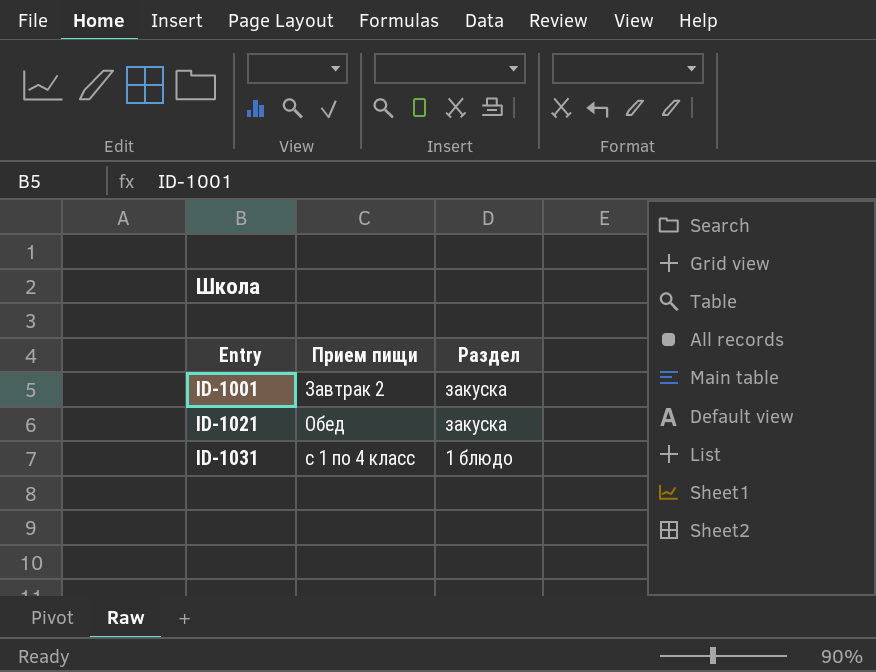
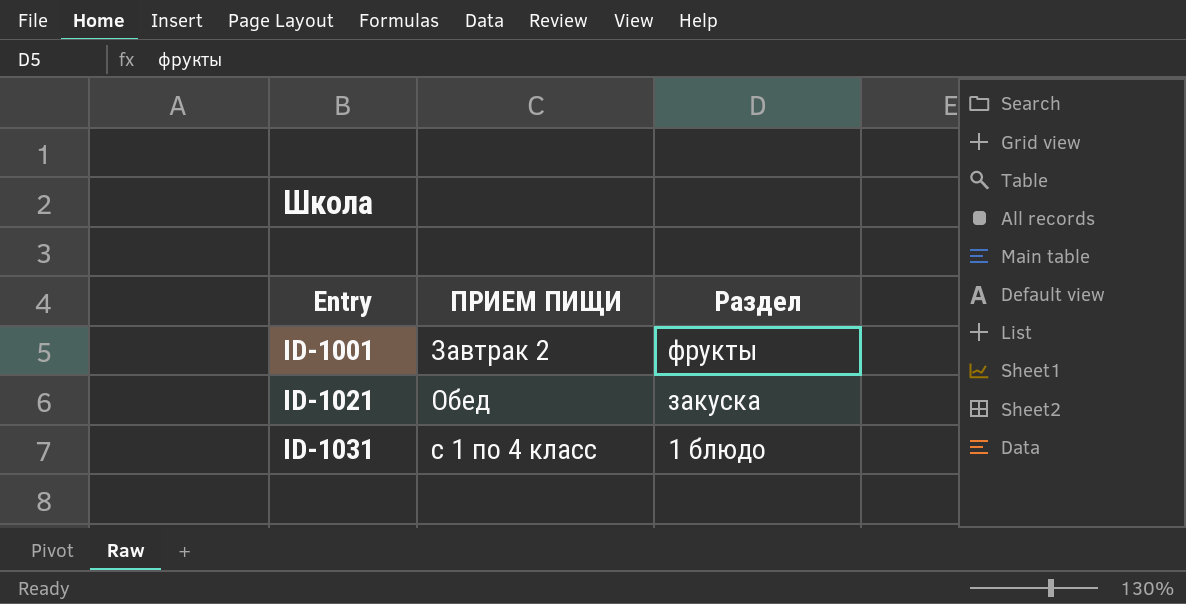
column name: Прием пищи -> ПРИЕМ ПИЩИ
ID-1001 | Раздел: закуска -> фрукты

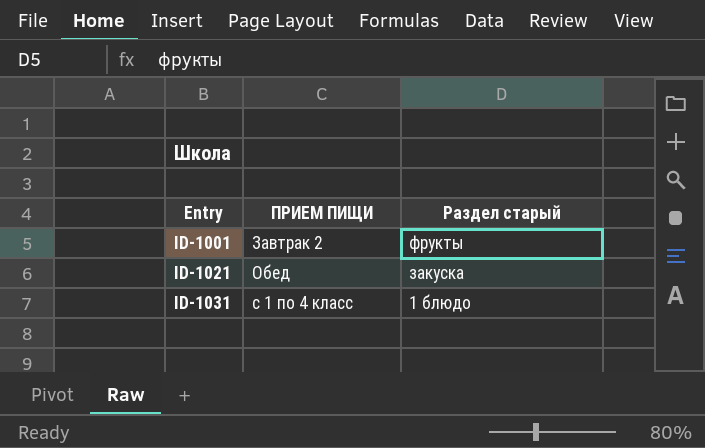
column name: Раздел -> Раздел старый

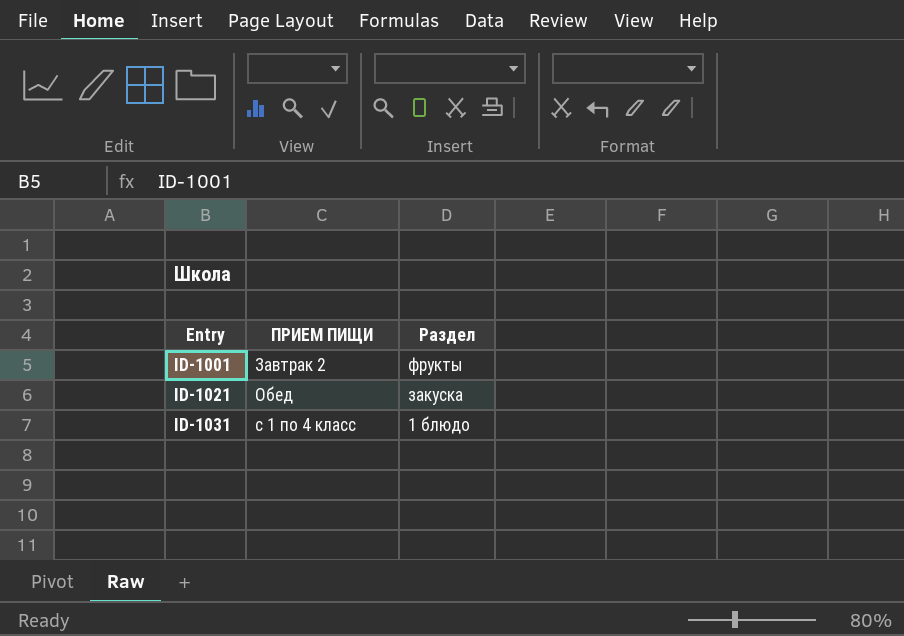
column name: Раздел старый -> Раздел

